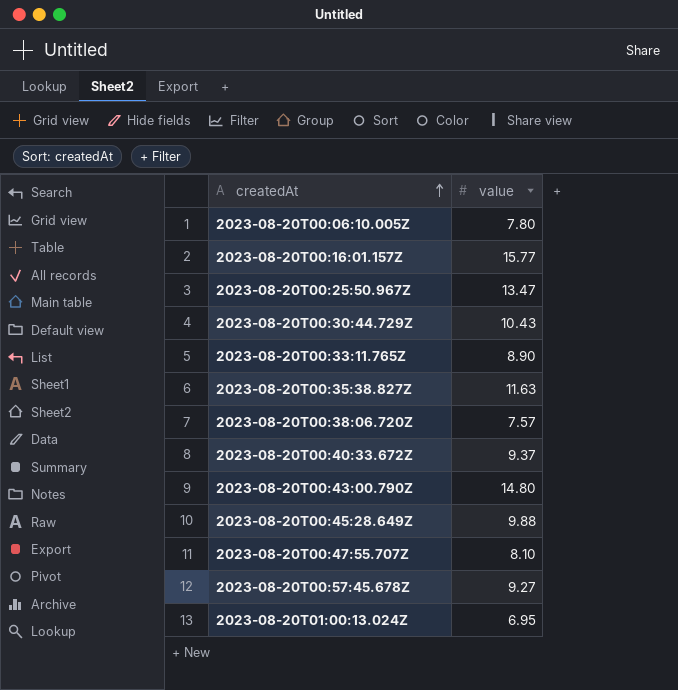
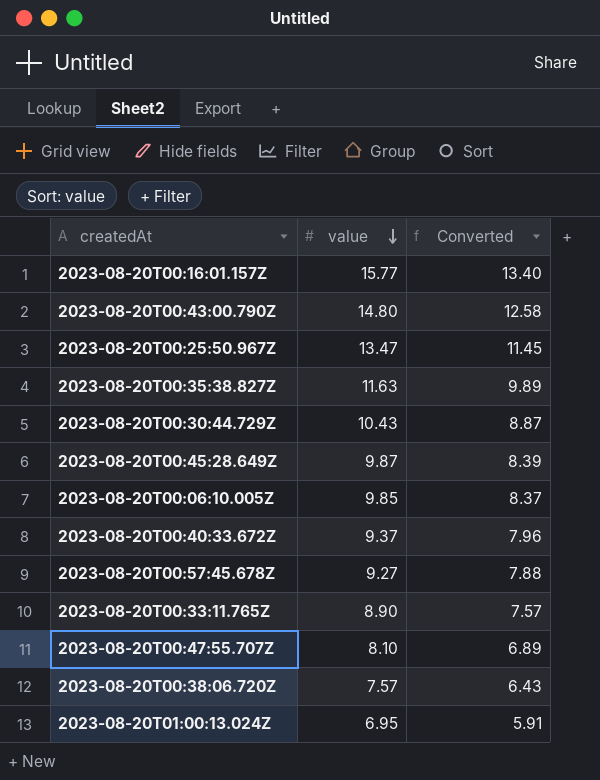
row order: createdAt ascending -> value descending
column Converted | formula: none -> [value] * 0.85
2023-08-20T00:45:28.649Z | value: 9.88 -> 9.87
2023-08-20T00:06:10.005Z | value: 7.80 -> 9.85

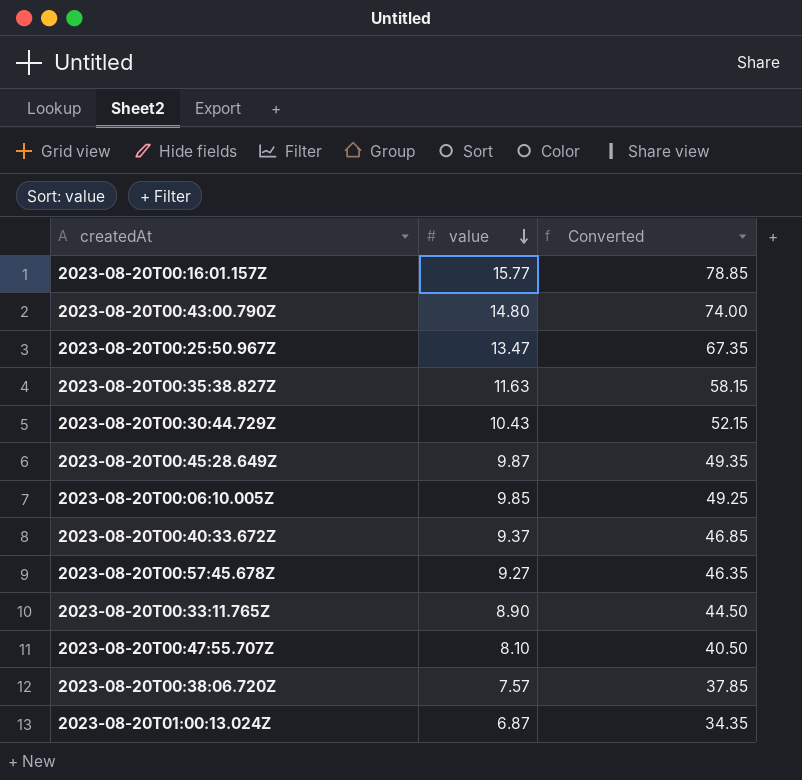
column Converted | formula: [value] * 0.85 -> [value] * 5
2023-08-20T01:00:13.024Z | value: 6.95 -> 6.87

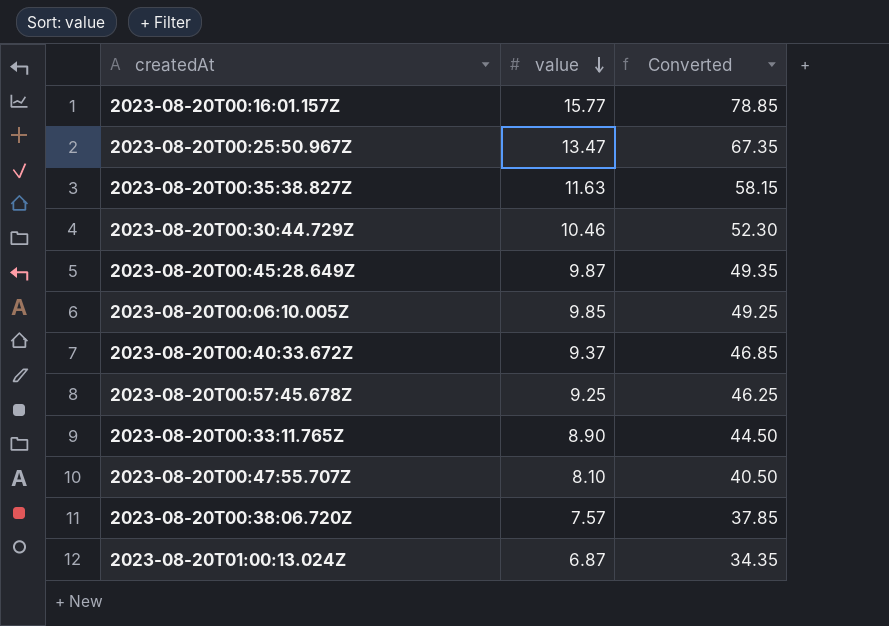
row 2023-08-20T00:43:00.790Z: 14.80 | 74.00 -> none
2023-08-20T00:30:44.729Z | value: 10.43 -> 10.46
2023-08-20T00:30:44.729Z | Converted: 52.15 -> 52.30
2023-08-20T00:57:45.678Z | value: 9.27 -> 9.25
2023-08-20T00:57:45.678Z | Converted: 46.35 -> 46.25

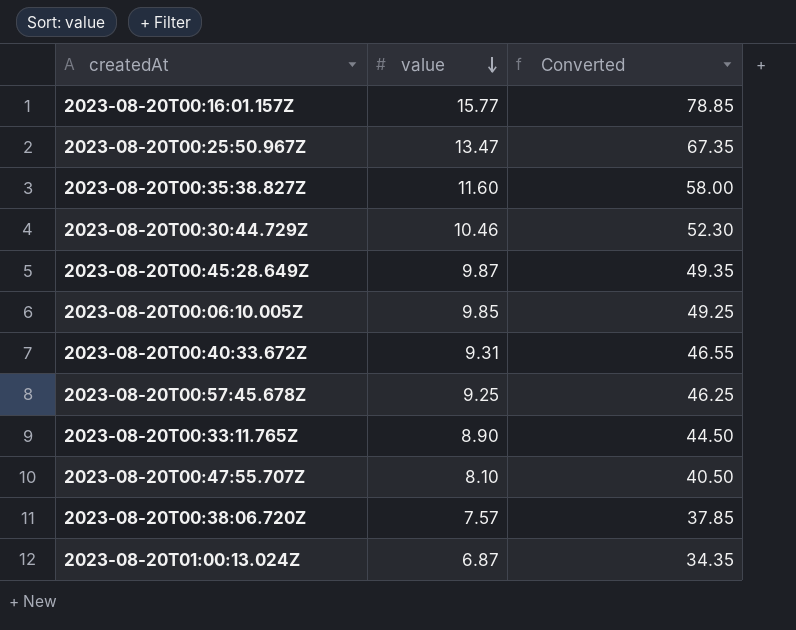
2023-08-20T00:35:38.827Z | value: 11.63 -> 11.60
2023-08-20T00:35:38.827Z | Converted: 58.15 -> 58.00
2023-08-20T00:40:33.672Z | value: 9.37 -> 9.31
2023-08-20T00:40:33.672Z | Converted: 46.85 -> 46.55

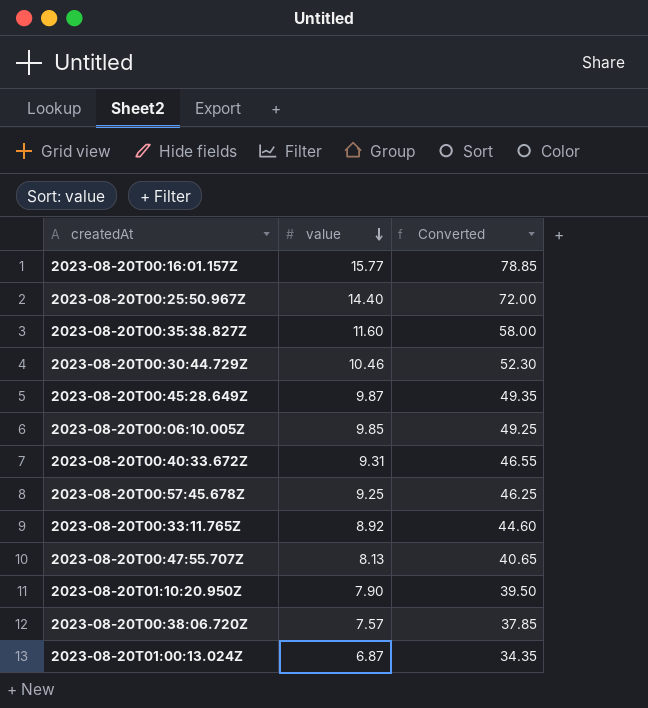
2023-08-20T00:25:50.967Z | value: 13.47 -> 14.40
2023-08-20T00:25:50.967Z | Converted: 67.35 -> 72.00
2023-08-20T00:33:11.765Z | value: 8.90 -> 8.92
2023-08-20T00:33:11.765Z | Converted: 44.50 -> 44.60
2023-08-20T00:47:55.707Z | value: 8.10 -> 8.13
2023-08-20T00:47:55.707Z | Converted: 40.50 -> 40.65
row 2023-08-20T01:10:20.950Z: none -> 7.90 | 39.50

